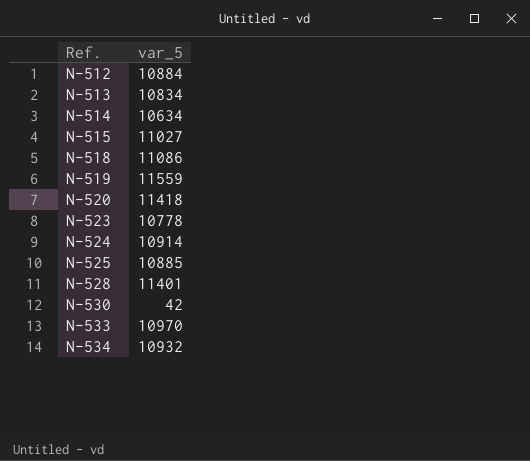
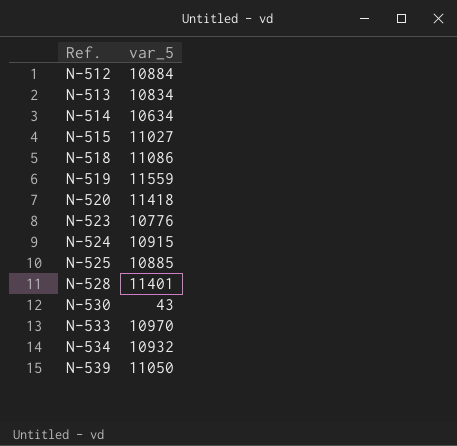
N-523 | var_5: 10778 -> 10776
N-524 | var_5: 10914 -> 10915
N-530 | var_5: 42 -> 43
row N-539: none -> 11050

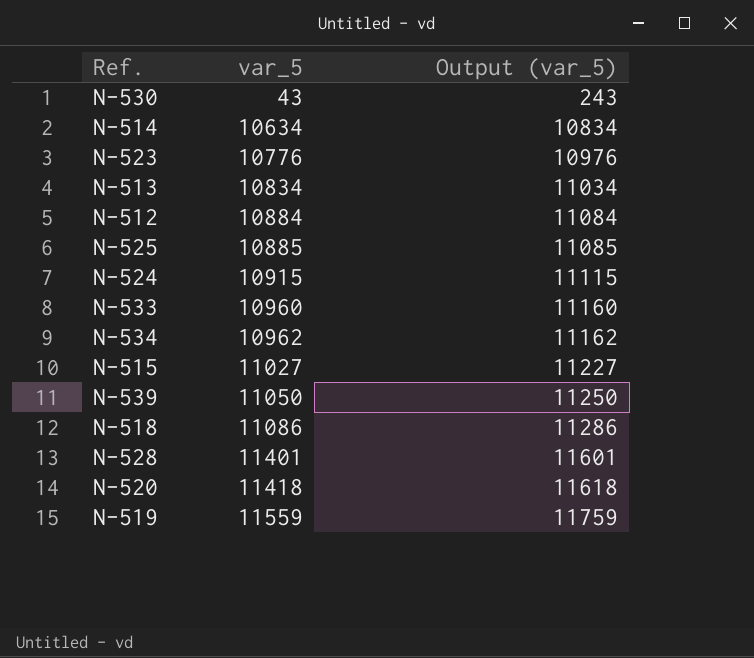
row order: Ref. ascending -> var_5 ascending
column Output (var_5) | formula: none -> [var_5] + 200
N-533 | var_5: 10970 -> 10960
N-534 | var_5: 10932 -> 10962

